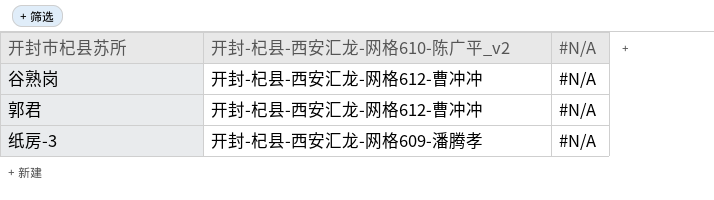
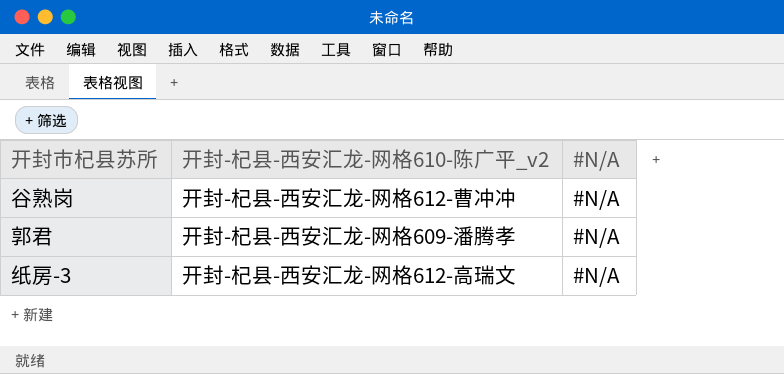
郭君 | 开封-杞县-西安汇龙-网格610-陈广平_v2: 开封-杞县-西安汇龙-网格612-曹冲冲 -> 开封-杞县-西安汇龙-网格609-潘腾孝
纸房-3 | 开封-杞县-西安汇龙-网格610-陈广平_v2: 开封-杞县-西安汇龙-网格609-潘腾孝 -> 开封-杞县-西安汇龙-网格612-高瑞文

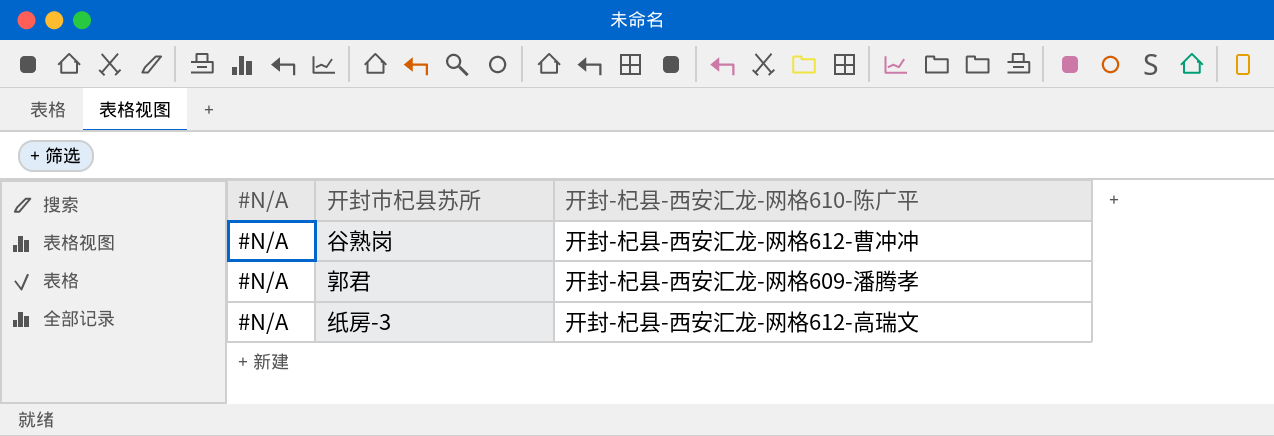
column #N/A | position: 3 -> 1
column name: 开封-杞县-西安汇龙-网格610-陈广平_v2 -> 开封-杞县-西安汇龙-网格610-陈广平

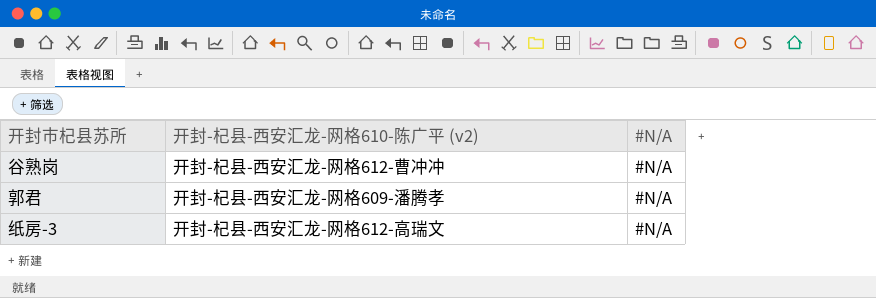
column name: 开封-杞县-西安汇龙-网格610-陈广平 -> 开封-杞县-西安汇龙-网格610-陈广平 (v2)
column #N/A | position: 1 -> 3

